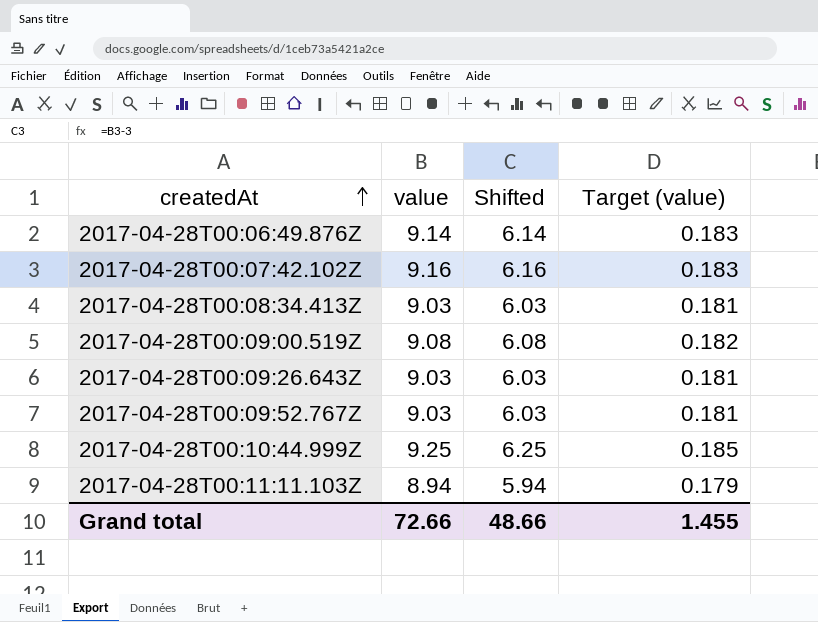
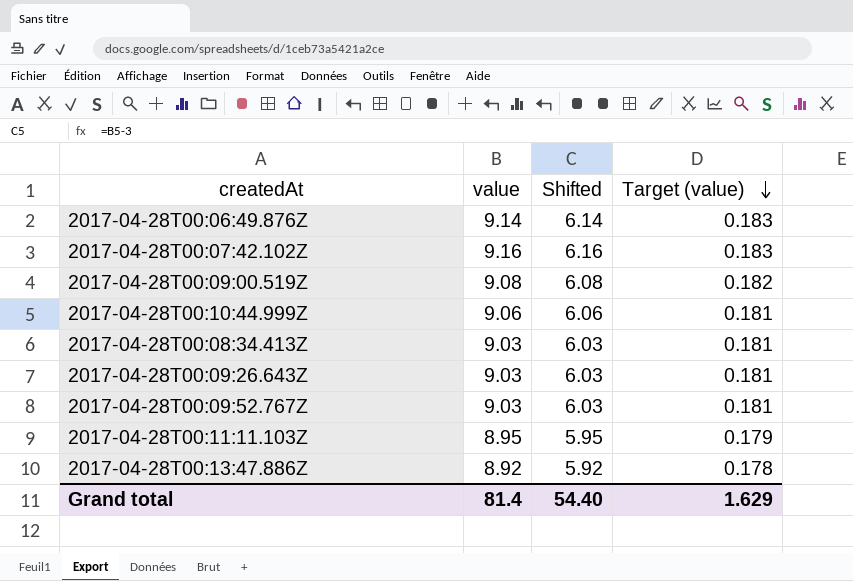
row order: createdAt ascending -> Target (value) descending
2017-04-28T00:10:44.999Z | value: 9.25 -> 9.06
2017-04-28T00:10:44.999Z | Shifted: 6.25 -> 6.06
2017-04-28T00:10:44.999Z | Target (value): 0.185 -> 0.181
2017-04-28T00:11:11.103Z | value: 8.94 -> 8.95
2017-04-28T00:11:11.103Z | Shifted: 5.94 -> 5.95
row 2017-04-28T00:13:47.886Z: none -> 8.92 | 5.92 | 0.178
Grand total | value: 72.66 -> 81.4
Grand total | Shifted: 48.66 -> 54.40
Grand total | Target (value): 1.455 -> 1.629

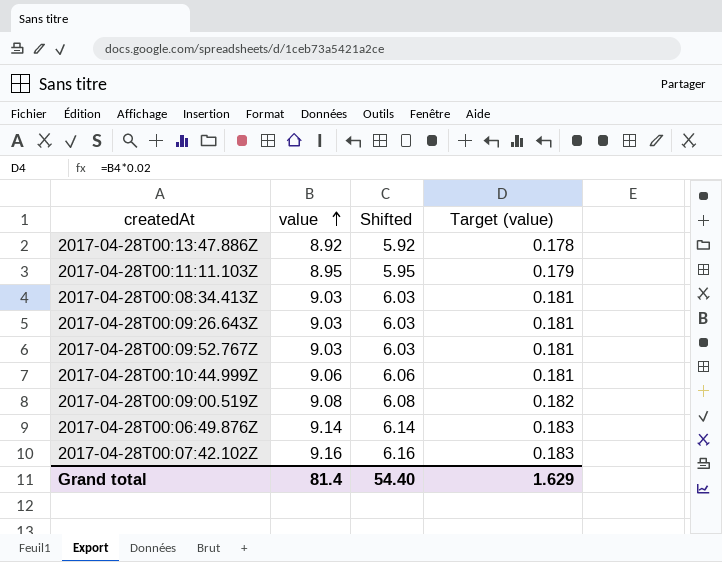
row order: Target (value) descending -> value ascending

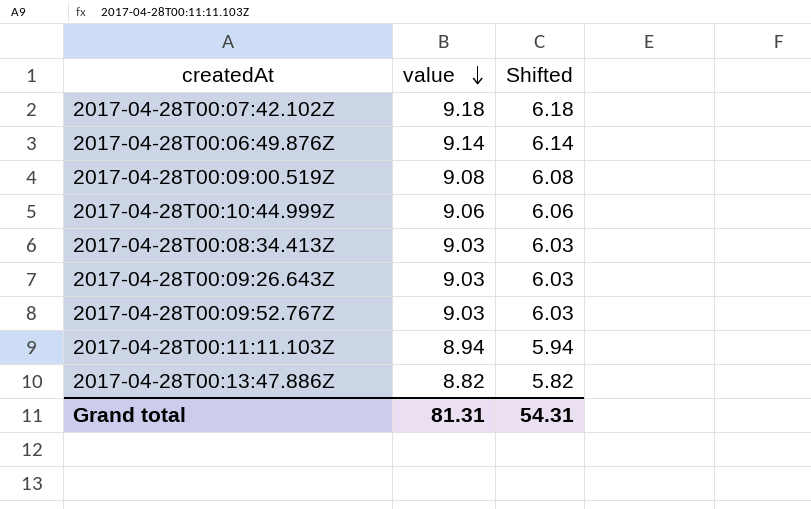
row order: value ascending -> value descending
column Target (value) | formula: [value] * 0.02 -> none
2017-04-28T00:07:42.102Z | value: 9.16 -> 9.18
2017-04-28T00:07:42.102Z | Shifted: 6.16 -> 6.18
2017-04-28T00:11:11.103Z | value: 8.95 -> 8.94
2017-04-28T00:11:11.103Z | Shifted: 5.95 -> 5.94
2017-04-28T00:13:47.886Z | value: 8.92 -> 8.82
2017-04-28T00:13:47.886Z | Shifted: 5.92 -> 5.82
Grand total | value: 81.4 -> 81.31
Grand total | Shifted: 54.40 -> 54.31

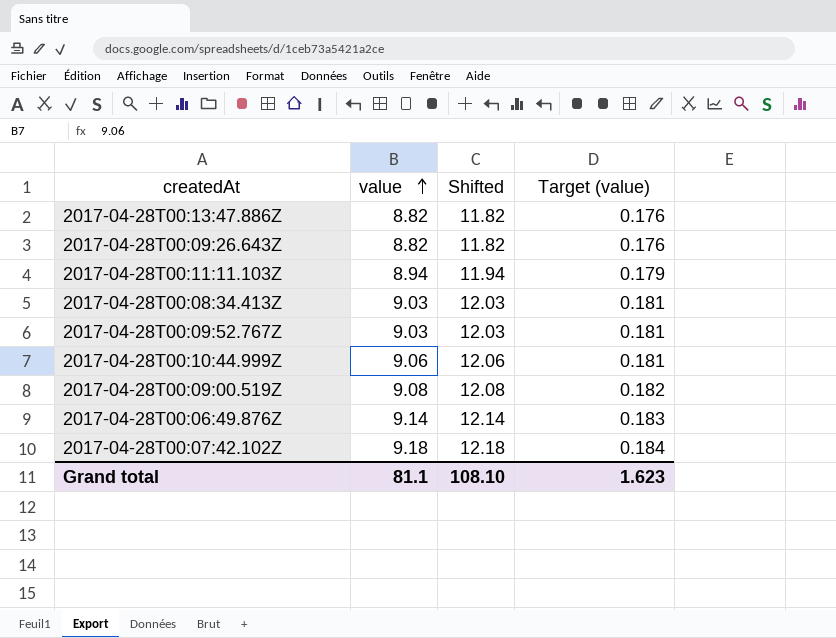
row order: value descending -> value ascending
column Shifted | formula: [value] - 3 -> [value] + 3
column Target (value) | formula: none -> [value] * 0.02
2017-04-28T00:09:26.643Z | value: 9.03 -> 8.82
Grand total | value: 81.31 -> 81.1
Grand total | Shifted: 54.31 -> 108.10

